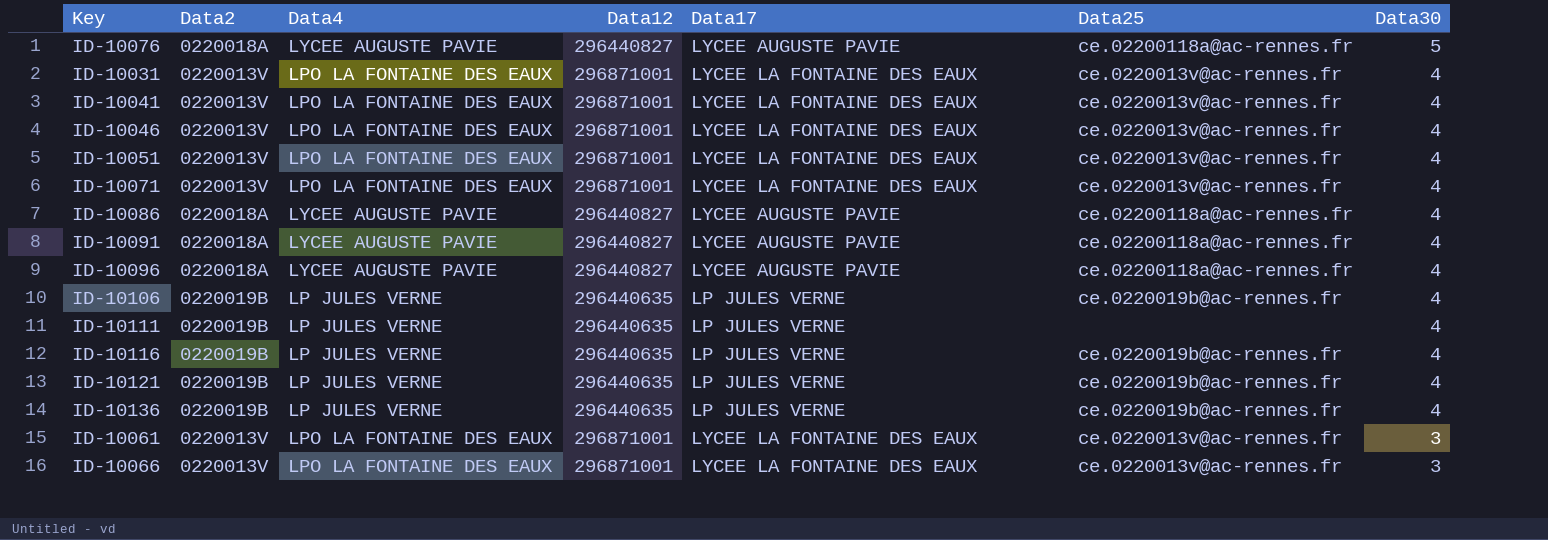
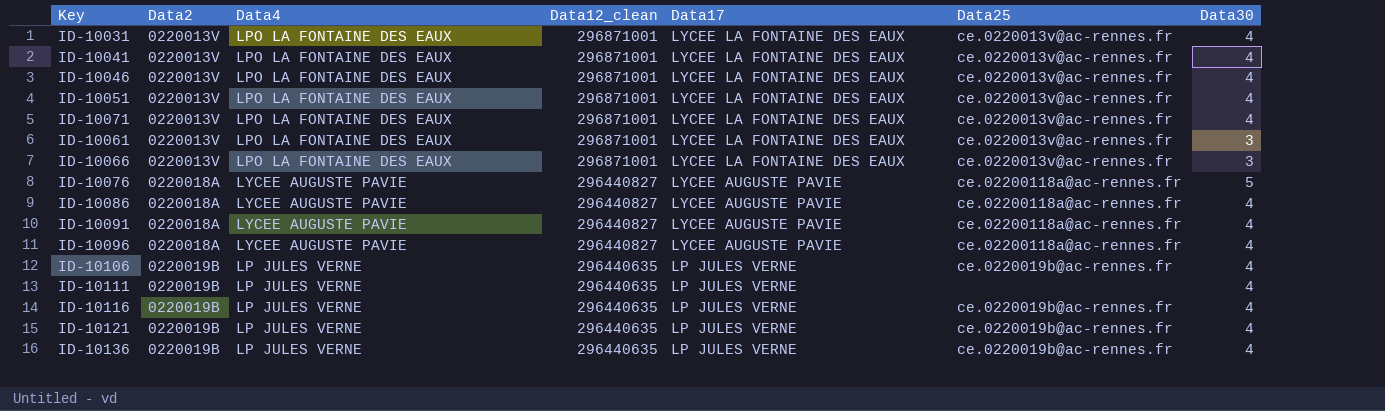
row order: Data30 descending -> Data2 ascending
column name: Data12 -> Data12_clean

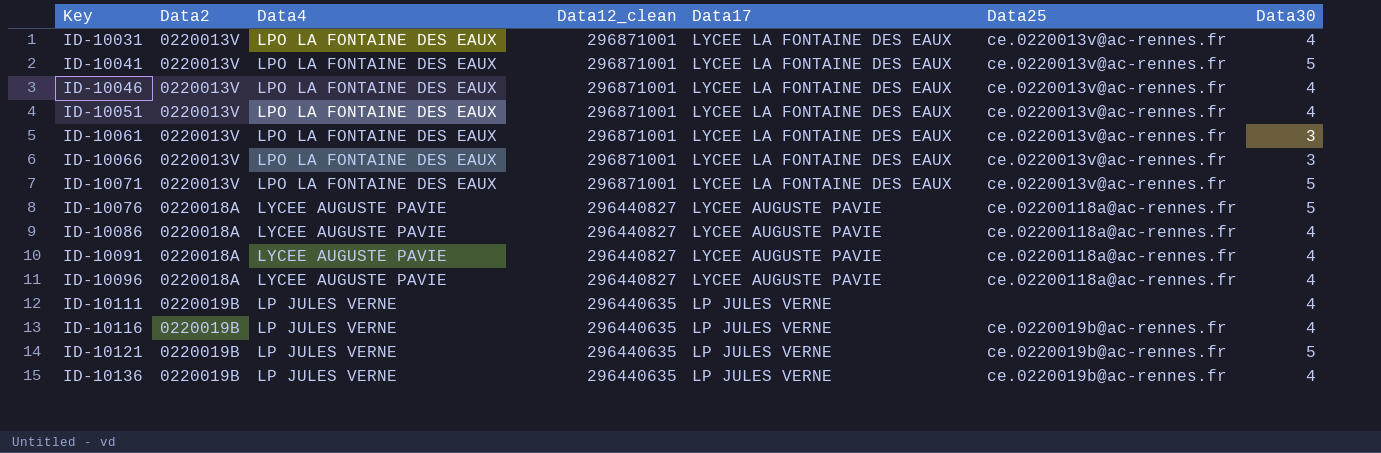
row order: Data2 ascending -> Key ascending
row ID-10106: 0220019B | LP JULES VERNE | 296440635 | LP JULES VERNE | ce.0220019b@ac-rennes.fr | 4 -> none
ID-10041 | Data30: 4 -> 5
ID-10071 | Data30: 4 -> 5
ID-10121 | Data30: 4 -> 5

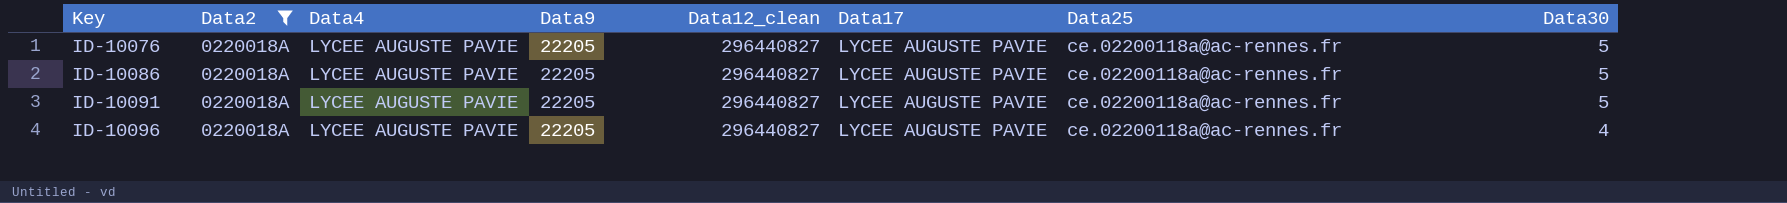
filter: none -> Data2 = 0220018A
column Data9 | position: none -> 4
ID-10086 | Data30: 4 -> 5
ID-10091 | Data30: 4 -> 5

